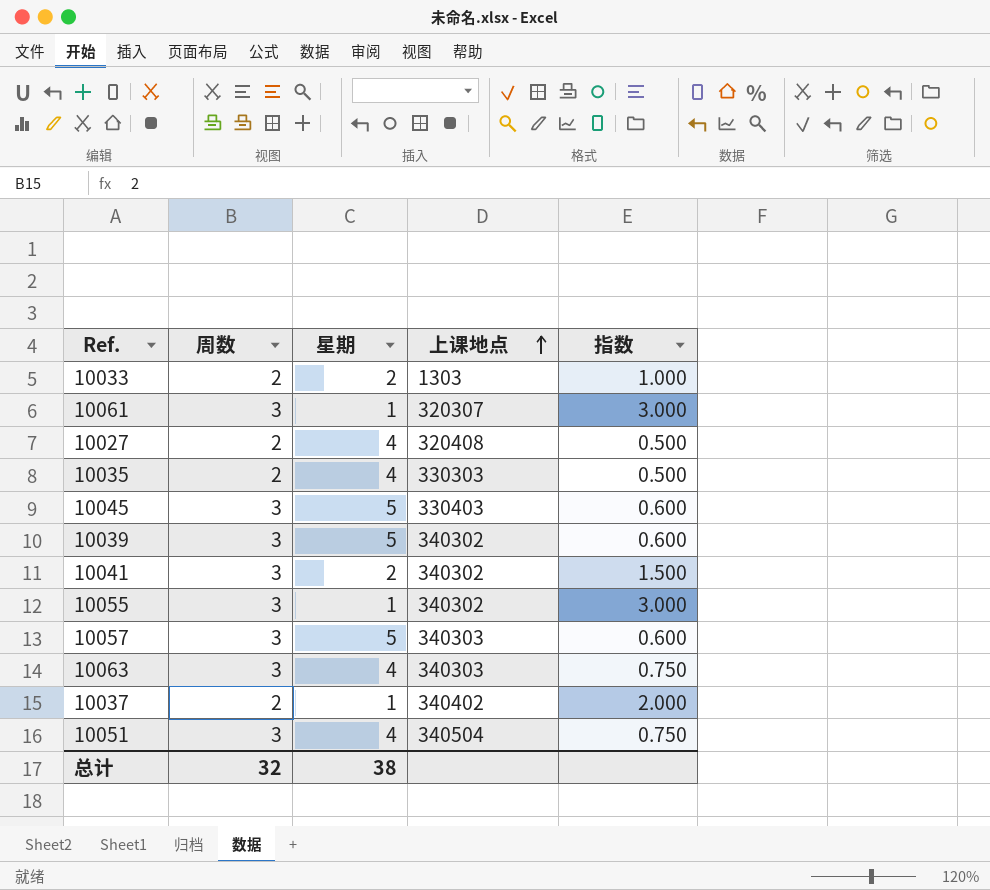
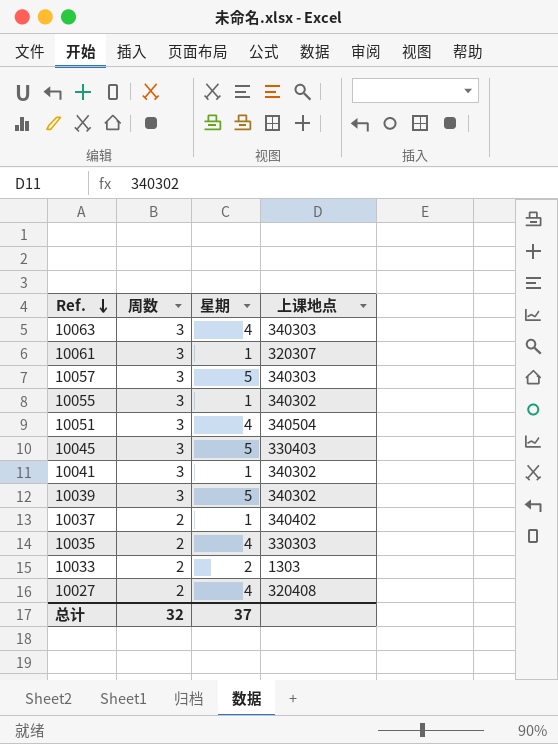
row order: 上课地点 ascending -> Ref. descending
column 指数 | formula: [周数] / [星期] -> none
10041 | 星期: 2 -> 1
总计 | 星期: 38 -> 37

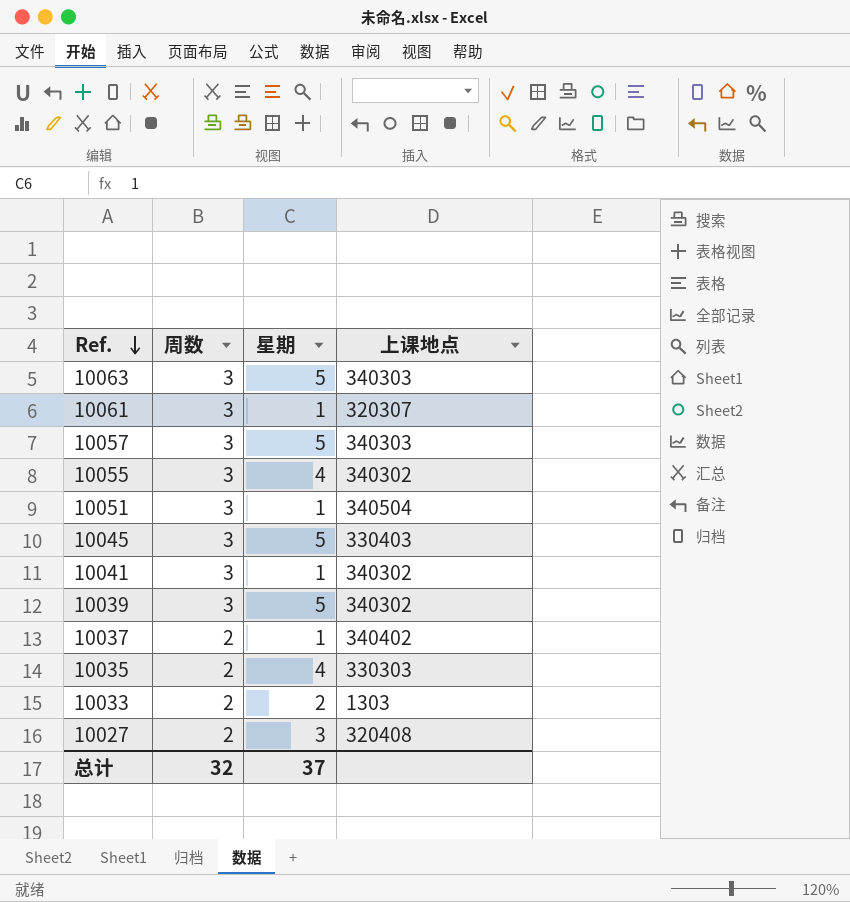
10063 | 星期: 4 -> 5
10055 | 星期: 1 -> 4
10051 | 星期: 4 -> 1
10027 | 星期: 4 -> 3

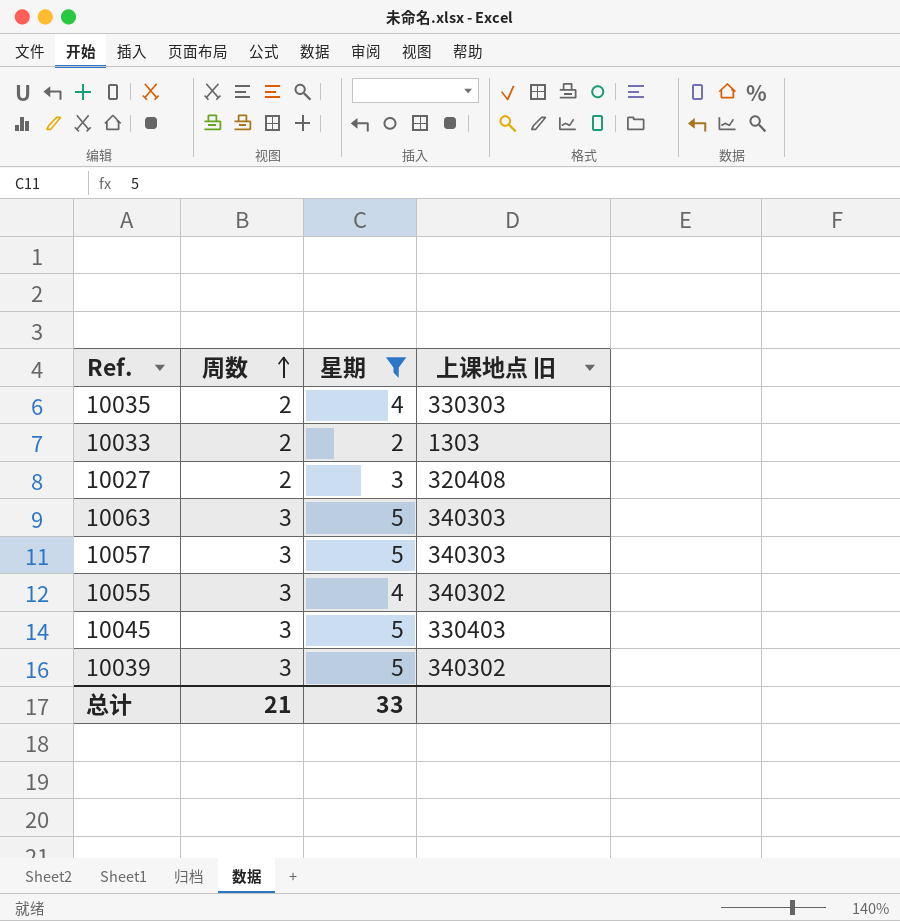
filter: none -> 星期 != 1
row order: Ref. descending -> 周数 ascending
column name: 上课地点 -> 上课地点 旧
总计 | 周数: 32 -> 21
总计 | 星期: 37 -> 33

